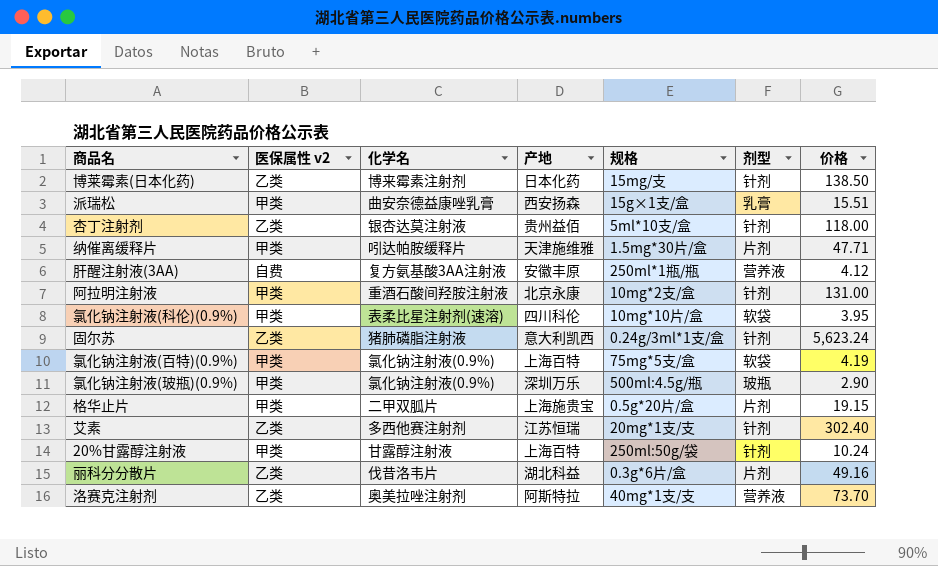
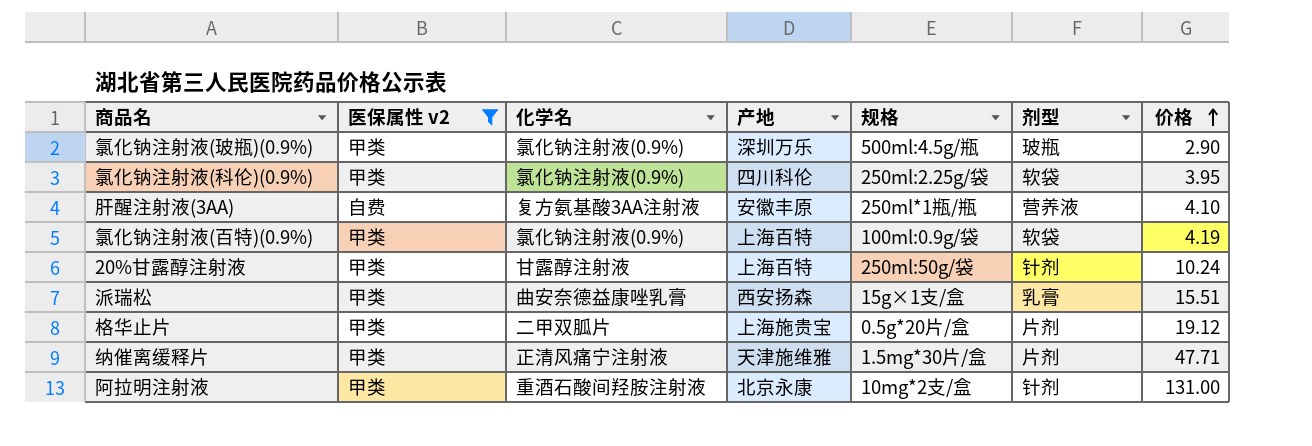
filter: none -> 医保属性 v2 != 乙类
row order: none -> 价格 ascending
氯化钠注射液(科伦)(0.9%) | 化学名: 表柔比星注射剂(速溶) -> 氯化钠注射液(0.9%)
氯化钠注射液(科伦)(0.9%) | 规格: 10mg*10片/盒 -> 250ml:2.25g/袋
肝醒注射液(3AA) | 价格: 4.12 -> 4.10
氯化钠注射液(百特)(0.9%) | 规格: 75mg*5支/盒 -> 100ml:0.9g/袋
格华止片 | 价格: 19.15 -> 19.12
纳催离缓释片 | 化学名: 吲达帕胺缓释片 -> 正清风痛宁注射液

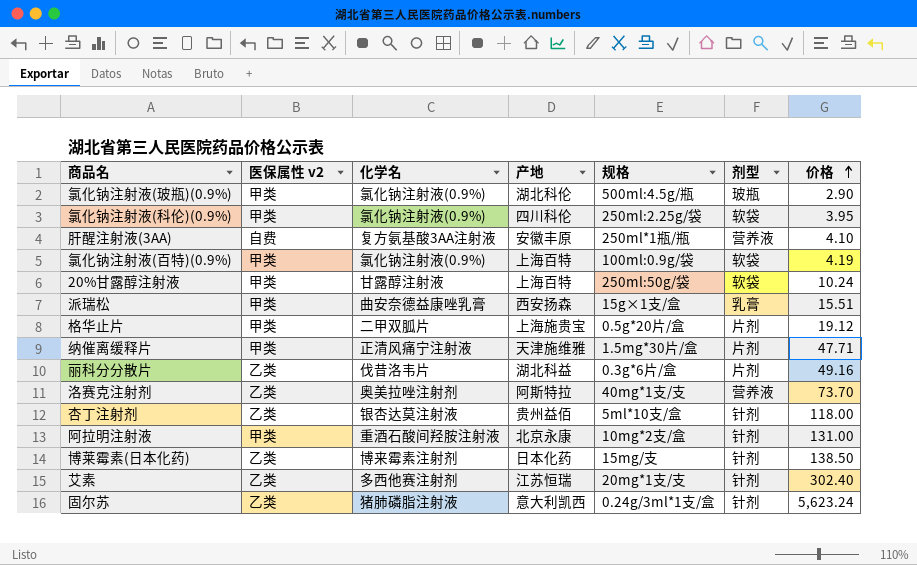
filter: 医保属性 v2 != 乙类 -> none
氯化钠注射液(玻瓶)(0.9%) | 产地: 深圳万乐 -> 湖北科伦
20%甘露醇注射液 | 剂型: 针剂 -> 软袋

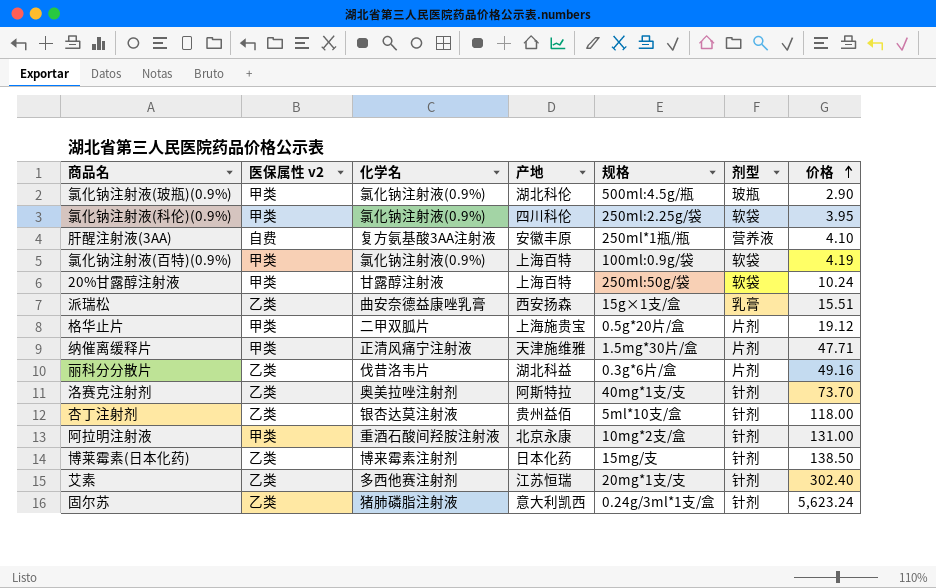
派瑞松 | 医保属性 v2: 甲类 -> 乙类
洛赛克注射剂 | 剂型: 营养液 -> 针剂

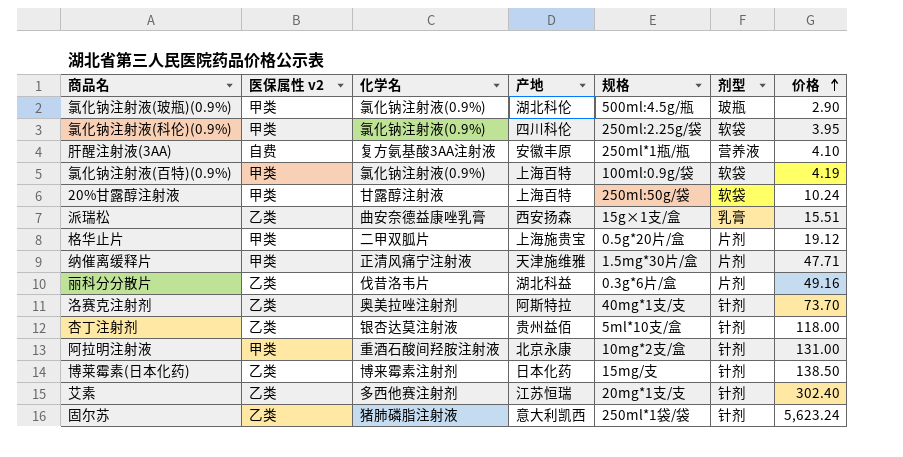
固尔苏 | 规格: 0.24g/3ml*1支/盒 -> 250ml*1袋/袋

